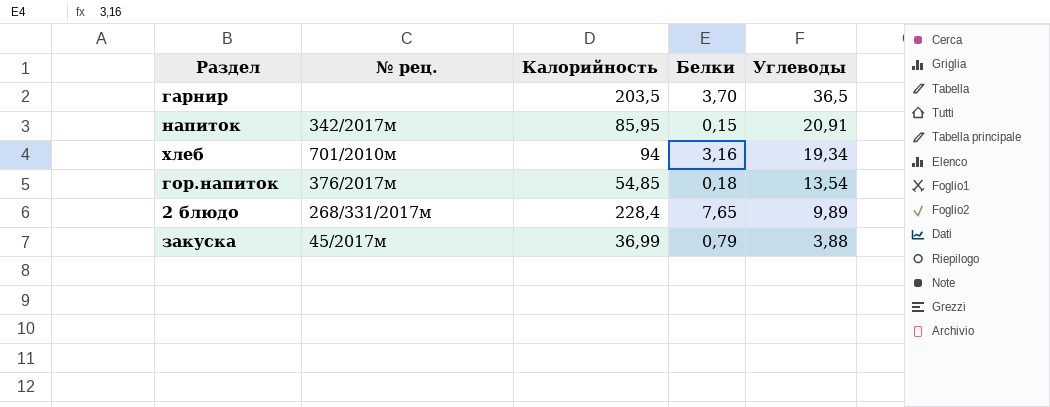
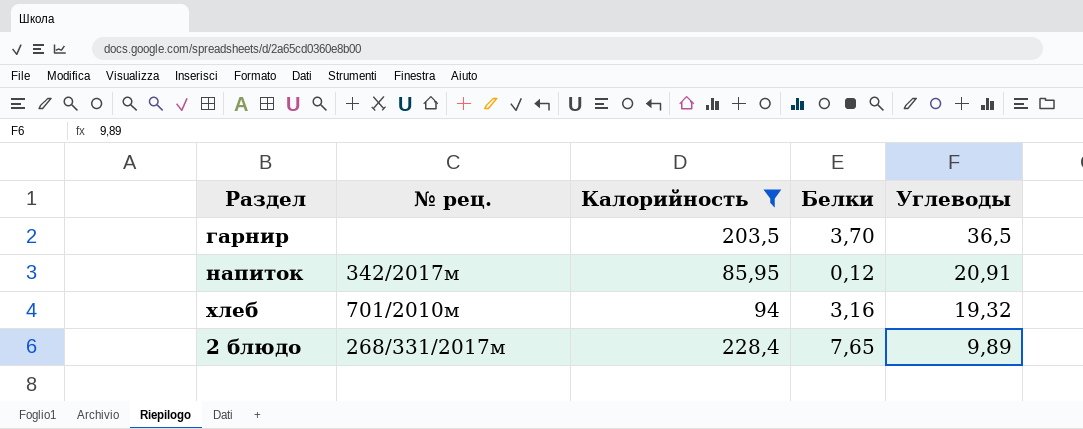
filter: none -> Калорийность >= 85,95
напиток | Белки: 0,15 -> 0,12
хлеб | Углеводы: 19,34 -> 19,32

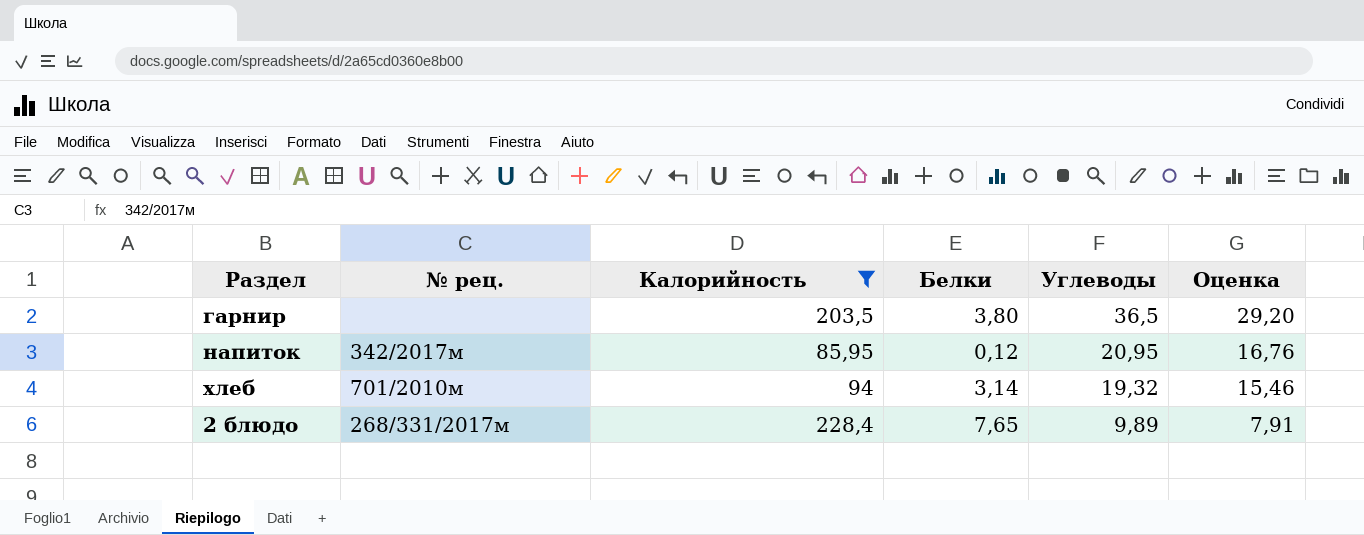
column Оценка | formula: none -> [Углеводы] * 0,8
гарнир | Белки: 3,70 -> 3,80
напиток | Углеводы: 20,91 -> 20,95
хлеб | Белки: 3,16 -> 3,14

